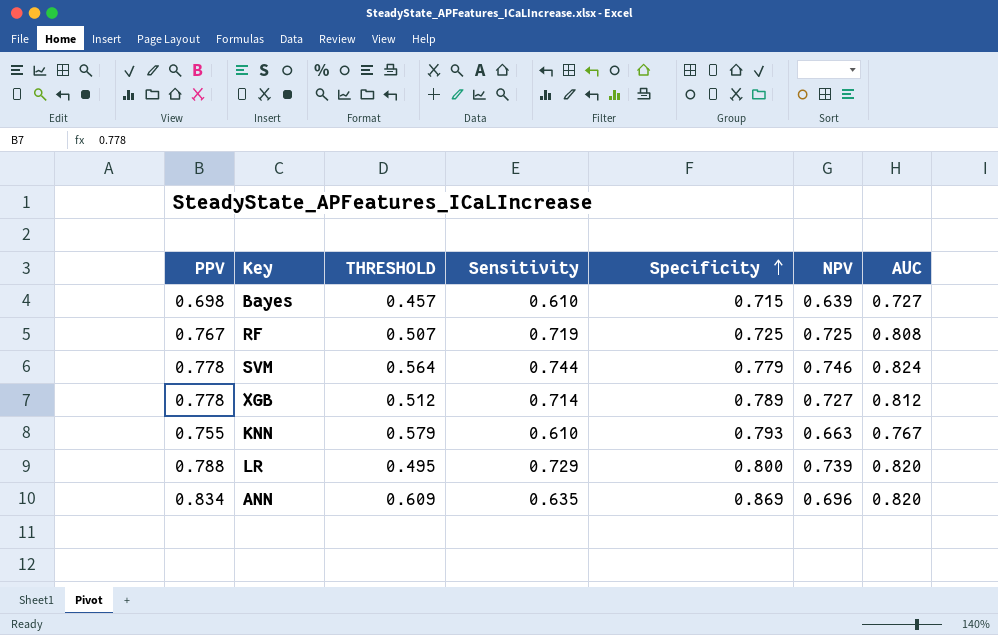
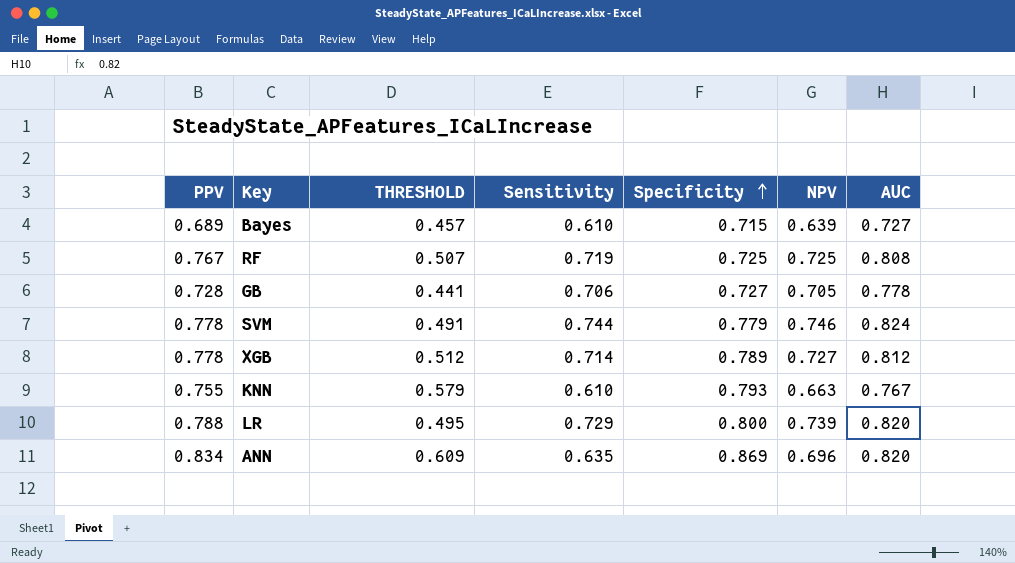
Bayes | PPV: 0.698 -> 0.689
row GB: none -> 0.728 | 0.441 | 0.706 | 0.727 | 0.705 | 0.778
SVM | THRESHOLD: 0.564 -> 0.491

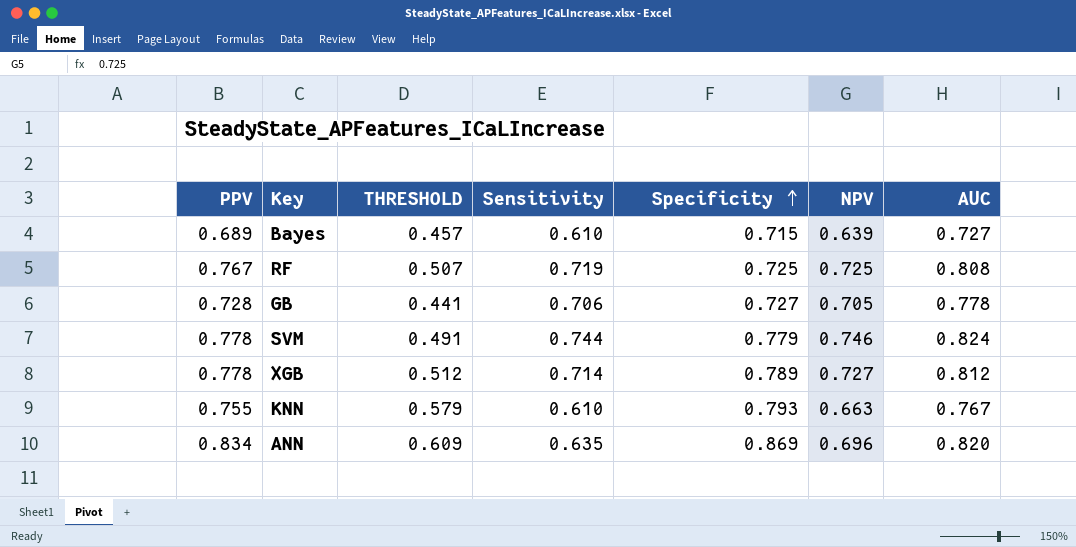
row LR: 0.788 | 0.495 | 0.729 | 0.800 | 0.739 | 0.820 -> none

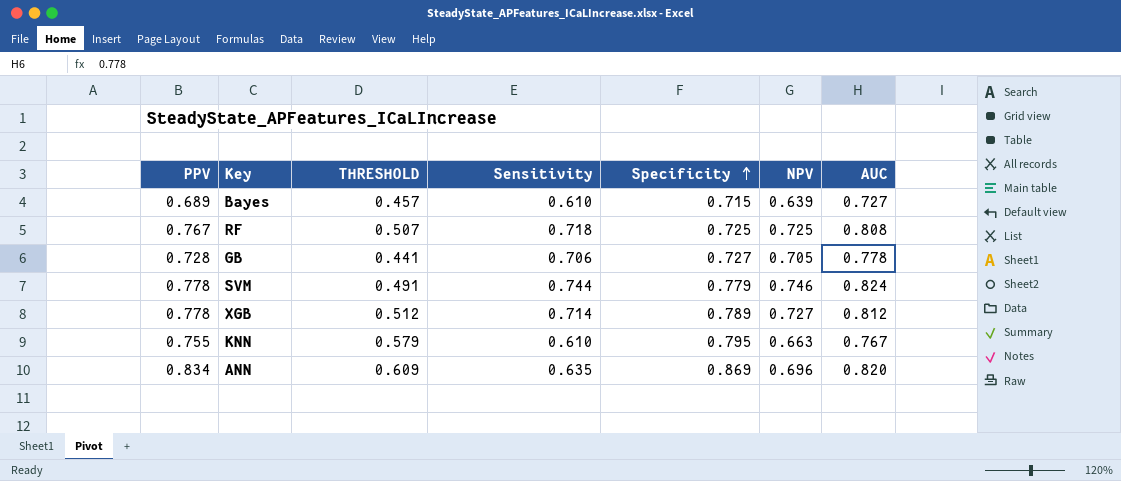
RF | Sensitivity: 0.719 -> 0.718
KNN | Specificity: 0.793 -> 0.795

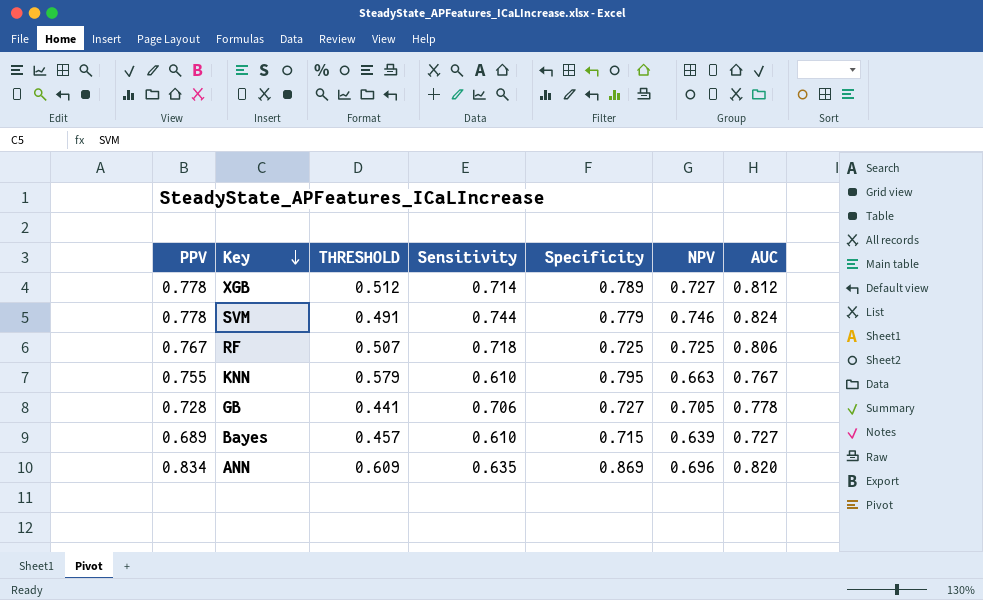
row order: Specificity ascending -> Key descending
RF | AUC: 0.808 -> 0.806

